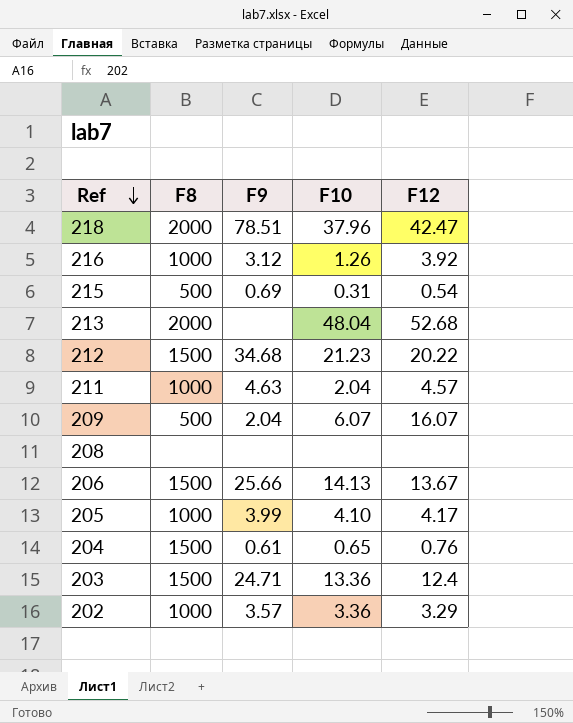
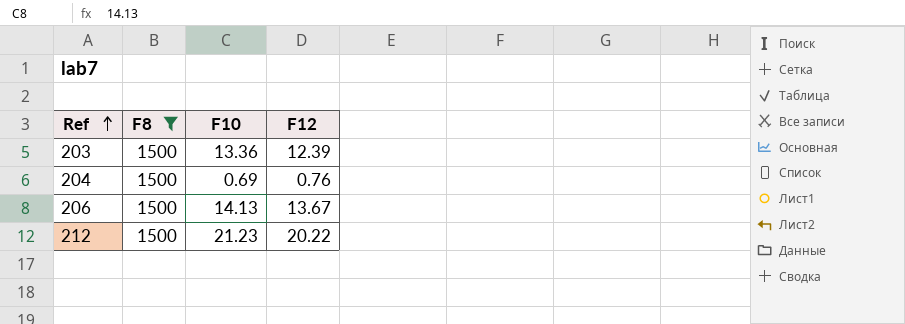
filter: none -> F8 = 1500
row order: Ref descending -> Ref ascending
column F9 | position: 3 -> none
203 | F12: 12.4 -> 12.39
204 | F10: 0.65 -> 0.69

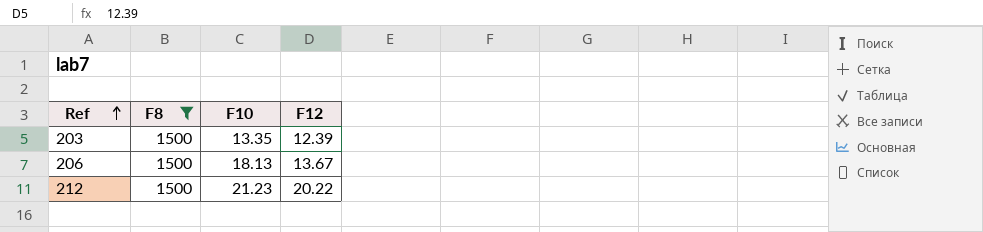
row 204: 1500 | 0.69 | 0.76 -> none
203 | F10: 13.36 -> 13.35
206 | F10: 14.13 -> 18.13

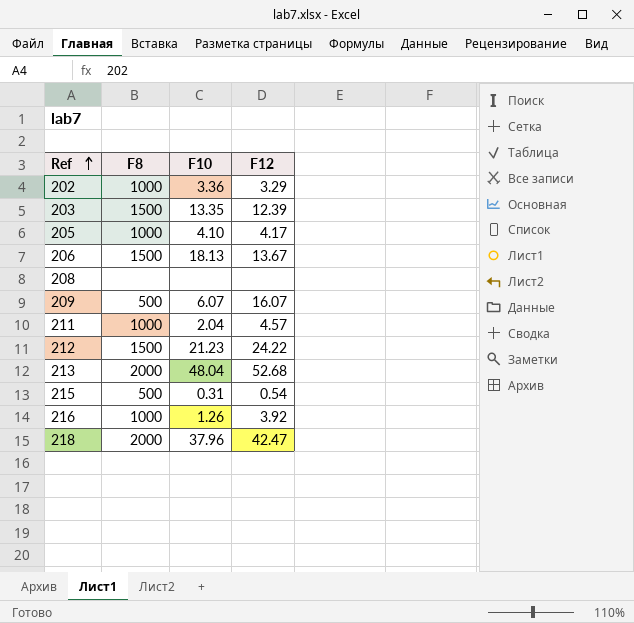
filter: F8 = 1500 -> none
212 | F12: 20.22 -> 24.22

